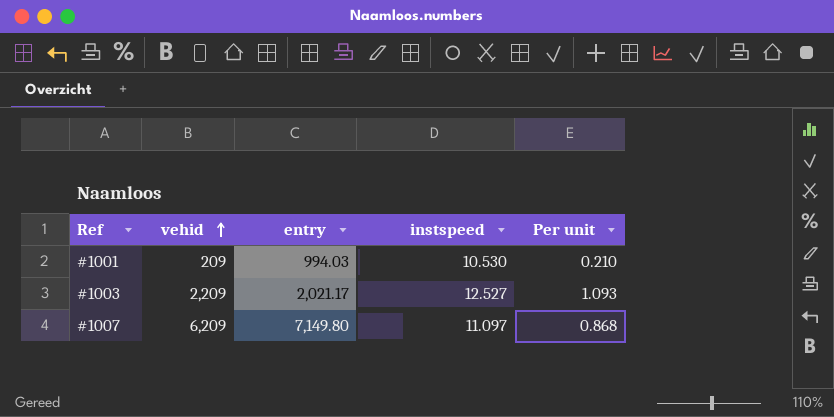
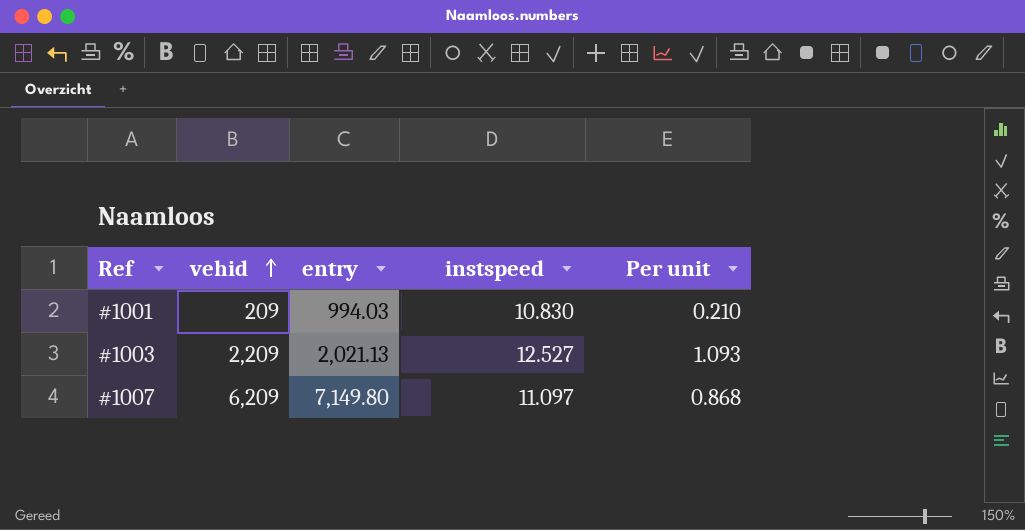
#1001 | instspeed: 10.530 -> 10.830
#1003 | entry: 2,021.17 -> 2,021.13

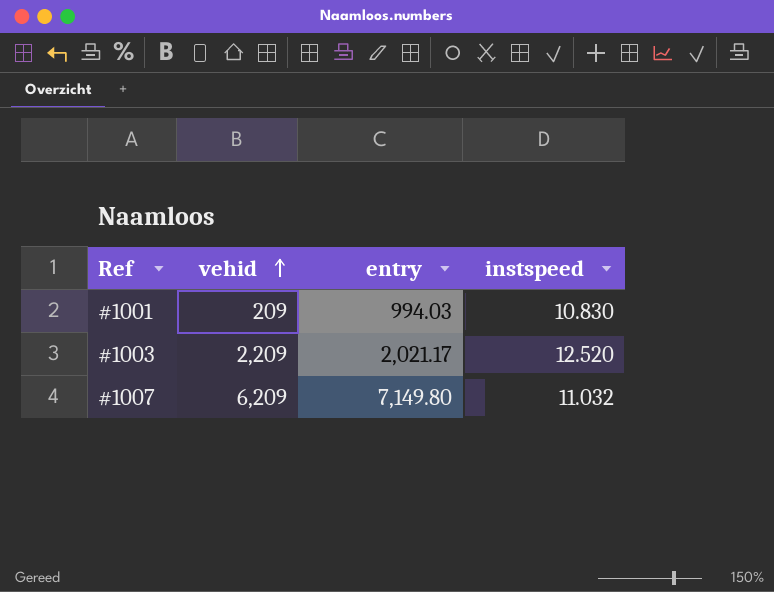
column Per unit | formula: [vehid] / [entry] -> none
#1003 | entry: 2,021.13 -> 2,021.17
#1003 | instspeed: 12.527 -> 12.520
#1007 | instspeed: 11.097 -> 11.032

